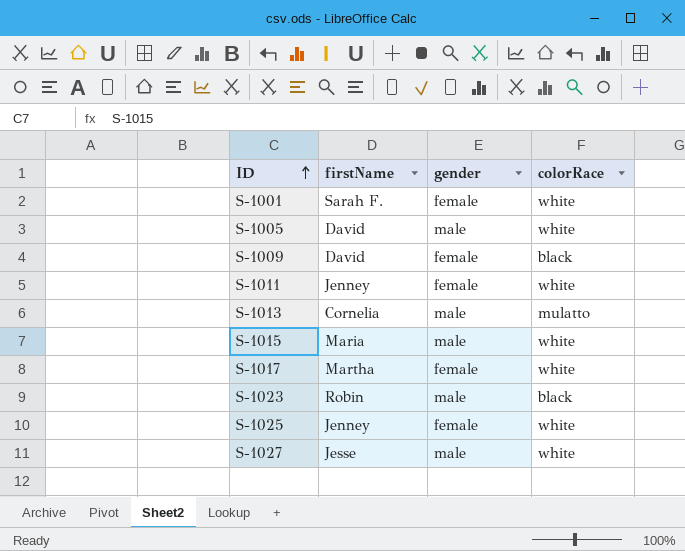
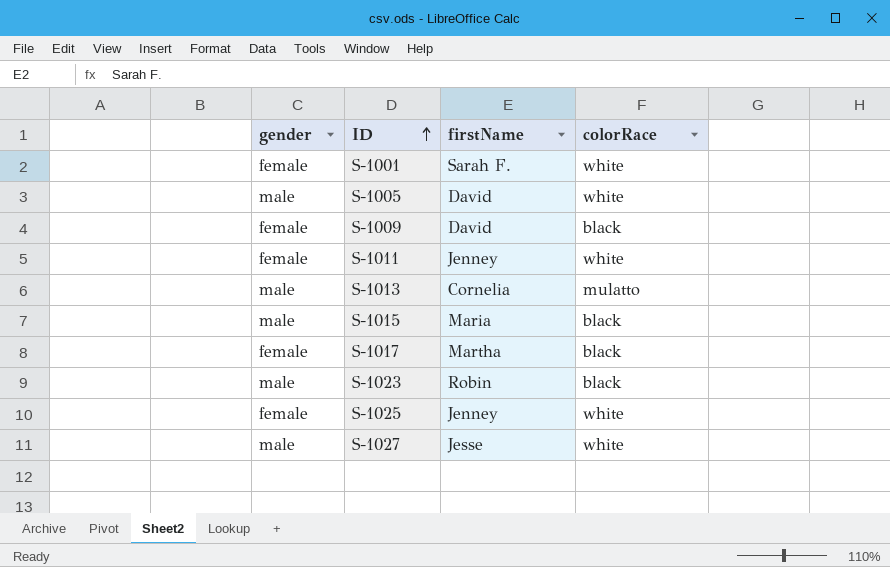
column gender | position: 3 -> 1
S-1015 | colorRace: white -> black
S-1017 | colorRace: white -> black

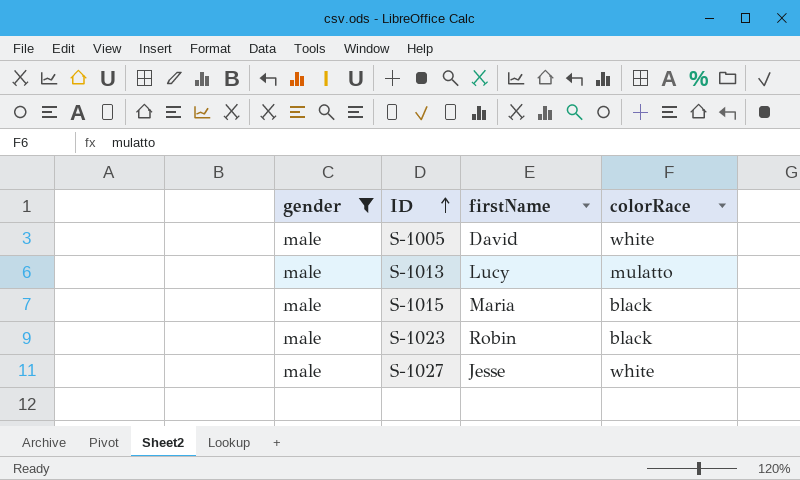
filter: none -> gender = male
S-1013 | firstName: Cornelia -> Lucy

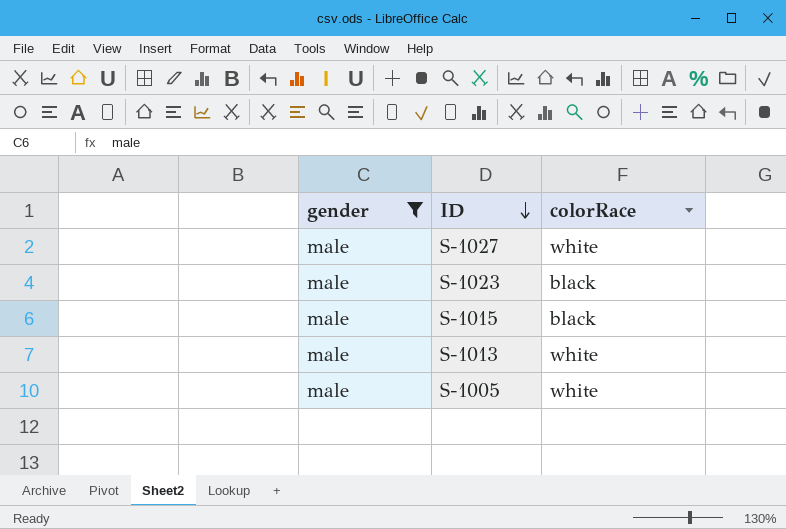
row order: ID ascending -> ID descending
column firstName | position: 3 -> none
S-1013 | colorRace: mulatto -> white

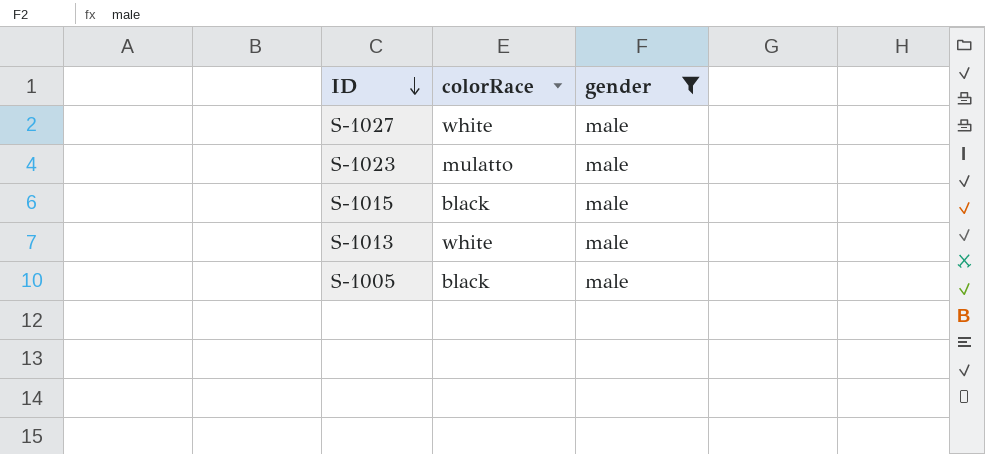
column gender | position: 1 -> 3
S-1023 | colorRace: black -> mulatto
S-1005 | colorRace: white -> black

